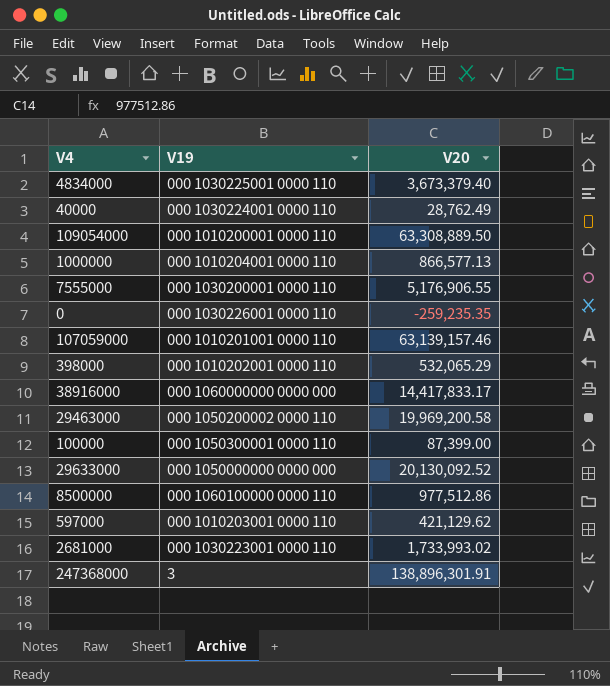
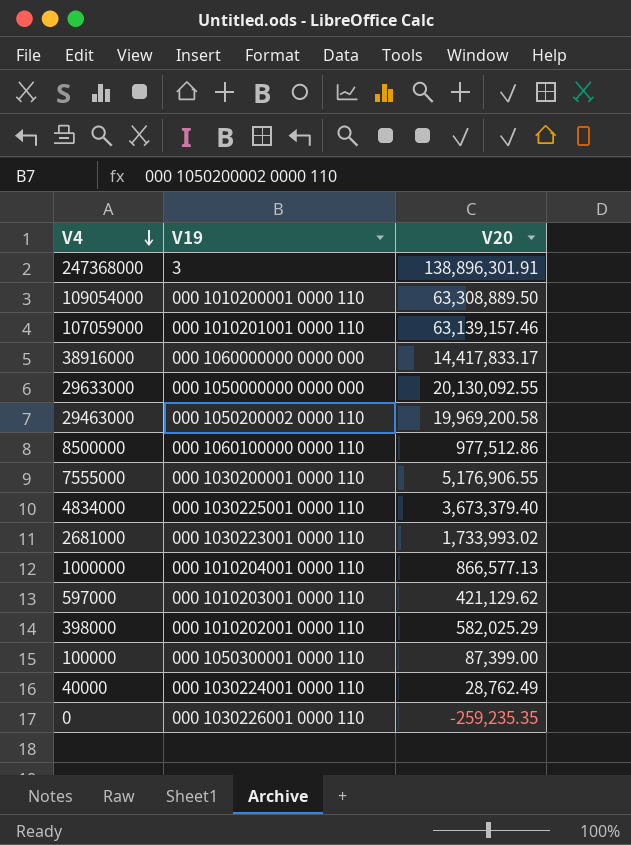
row order: none -> V4 descending
29633000 | V20: 20,130,092.52 -> 20,130,092.55
398000 | V20: 532,065.29 -> 582,025.29

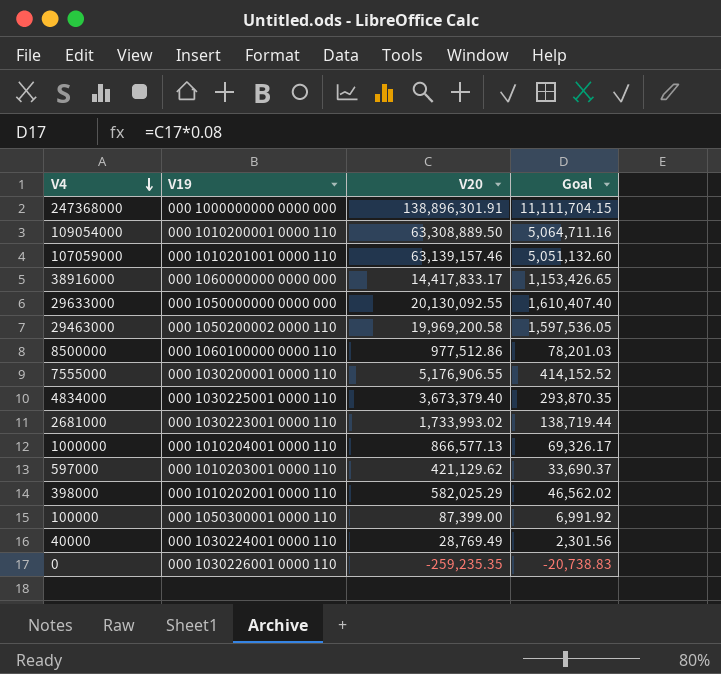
column Goal | formula: none -> [V20] * 0.08
247368000 | V19: 3 -> 000 1000000000 0000 000
40000 | V20: 28,762.49 -> 28,769.49

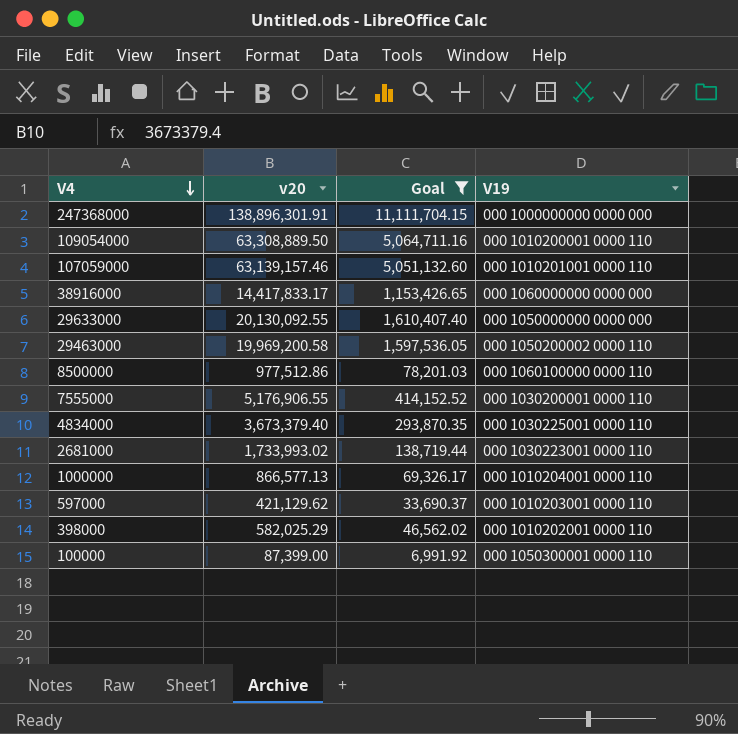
filter: none -> Goal >= 6,991.92
column name: V20 -> v20
column V19 | position: 2 -> 4

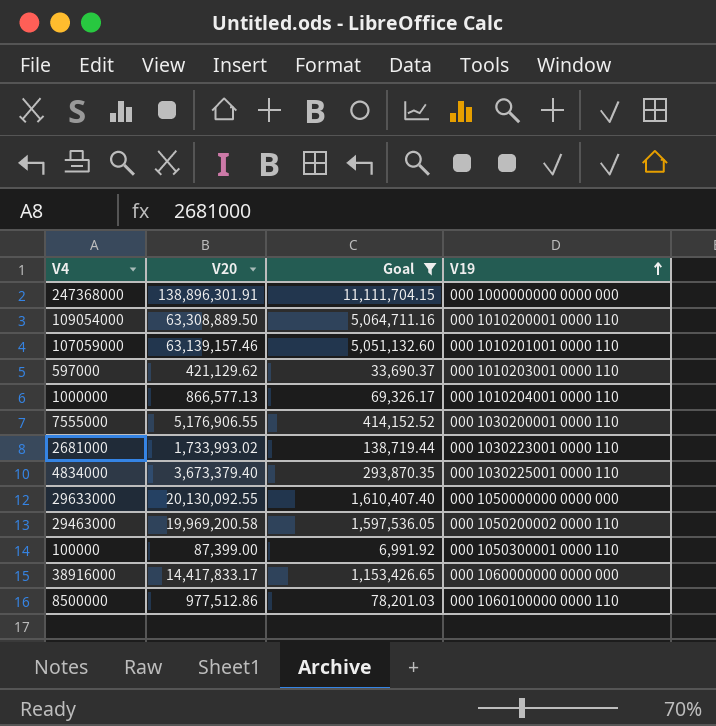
row order: V4 descending -> V19 ascending
column name: v20 -> V20
row 398000: 582,025.29 | 46,562.02 | 000 1010202001 0000 110 -> none

